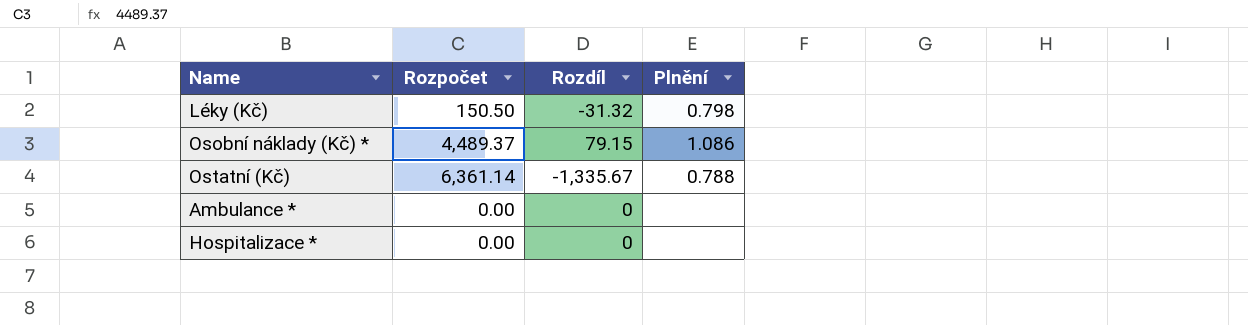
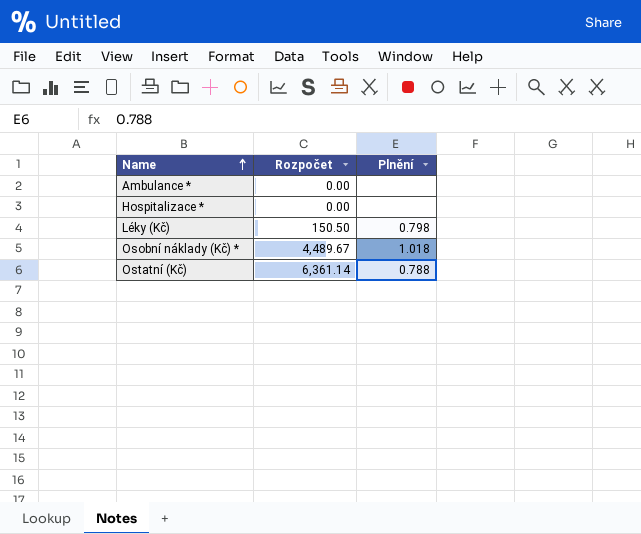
row order: none -> Name ascending
column Rozdíl | position: 3 -> none
Osobní náklady (Kč) * | Rozpočet: 4,489.37 -> 4,489.67
Osobní náklady (Kč) * | Plnění: 1.086 -> 1.018

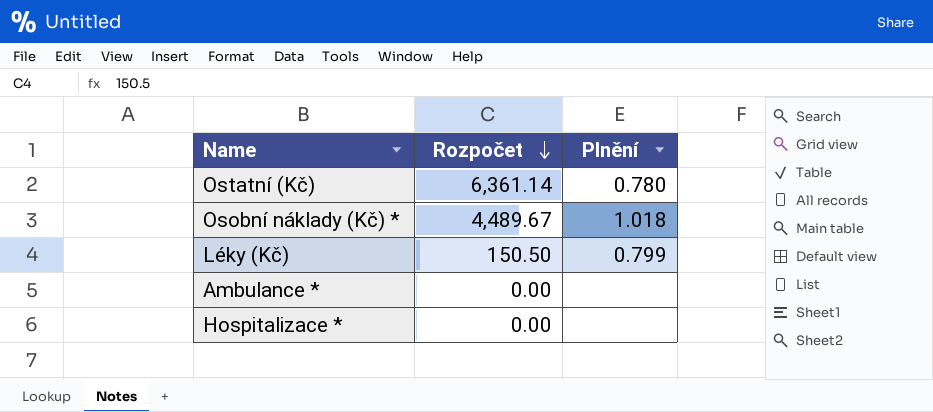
row order: Name ascending -> Rozpočet descending
Ostatní (Kč) | Plnění: 0.788 -> 0.780
Léky (Kč) | Plnění: 0.798 -> 0.799

